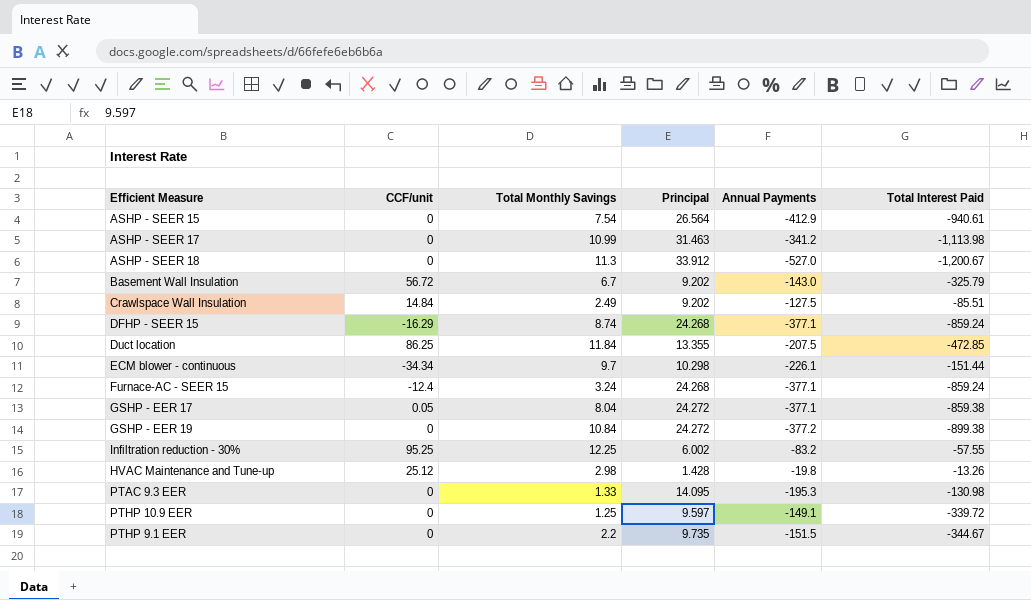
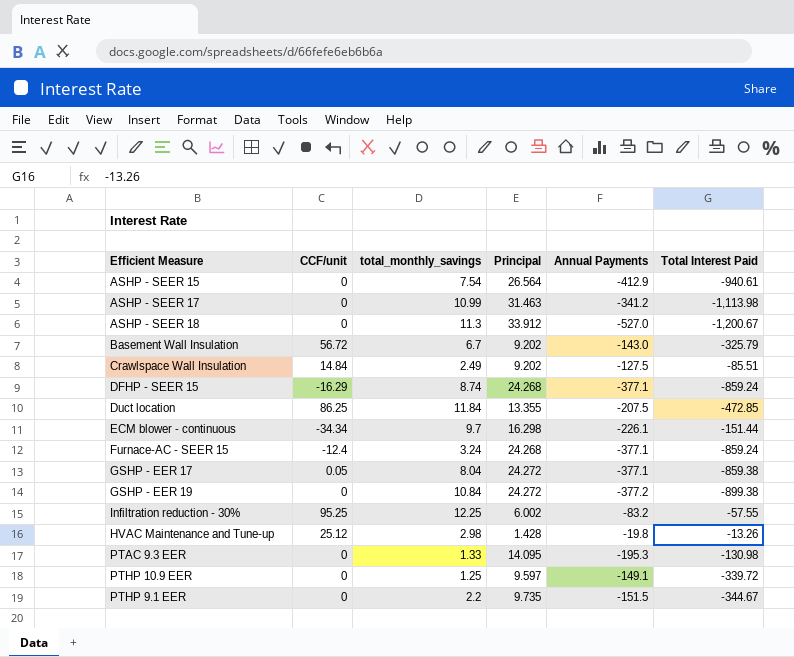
column name: Total Monthly Savings -> total_monthly_savings
ECM blower - continuous | Principal: 10.298 -> 16.298

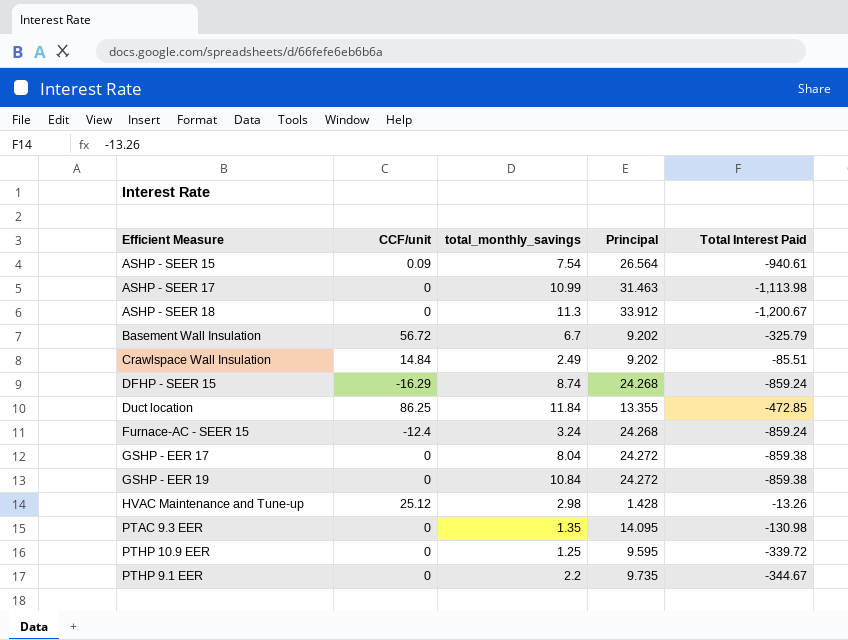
column Annual Payments | position: 5 -> none
row ECM blower - continuous: -34.34 | 9.7 | 16.298 | -226.1 | -151.44 -> none
row Infiltration reduction - 30%: 95.25 | 12.25 | 6.002 | -83.2 | -57.55 -> none
ASHP - SEER 15 | CCF/unit: 0 -> 0.09
GSHP - EER 17 | CCF/unit: 0.05 -> 0
GSHP - EER 19 | Total Interest Paid: -899.38 -> -859.38
PTAC 9.3 EER | total_monthly_savings: 1.33 -> 1.35
PTHP 10.9 EER | Principal: 9.597 -> 9.595

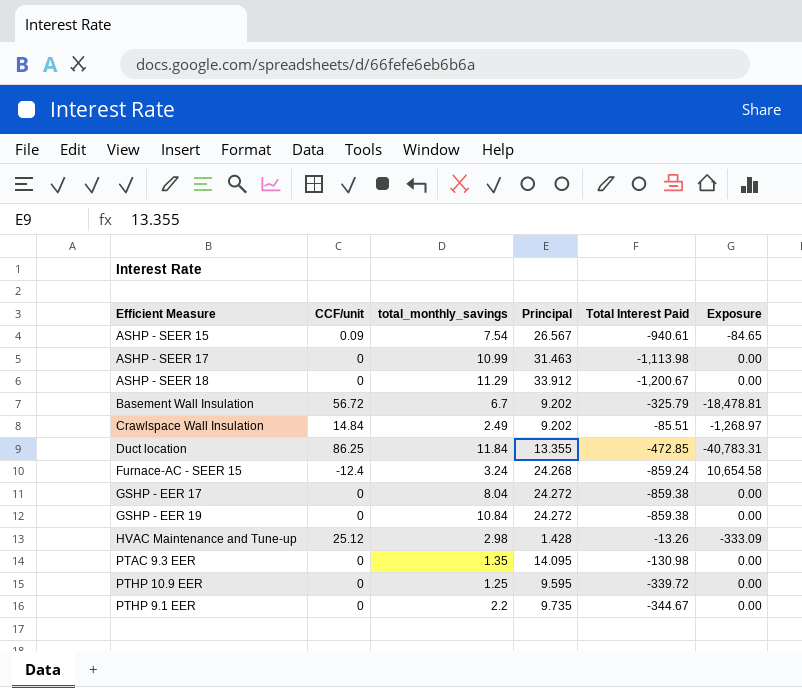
column Exposure | formula: none -> [CCF/unit] * [Total Interest Paid]
row DFHP - SEER 15: -16.29 | 8.74 | 24.268 | -859.24 -> none
ASHP - SEER 15 | Principal: 26.564 -> 26.567
ASHP - SEER 18 | total_monthly_savings: 11.3 -> 11.29

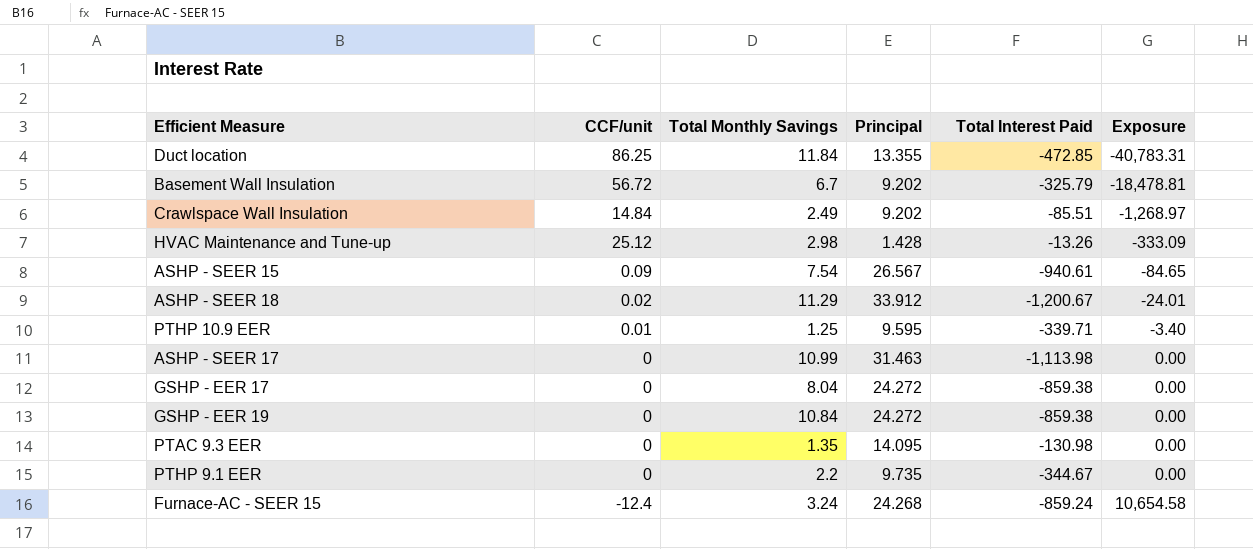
row order: none -> Exposure ascending
column name: total_monthly_savings -> Total Monthly Savings
ASHP - SEER 18 | CCF/unit: 0 -> 0.02
ASHP - SEER 18 | Exposure: 0.00 -> -24.01
PTHP 10.9 EER | CCF/unit: 0 -> 0.01
PTHP 10.9 EER | Total Interest Paid: -339.72 -> -339.71
PTHP 10.9 EER | Exposure: 0.00 -> -3.40

